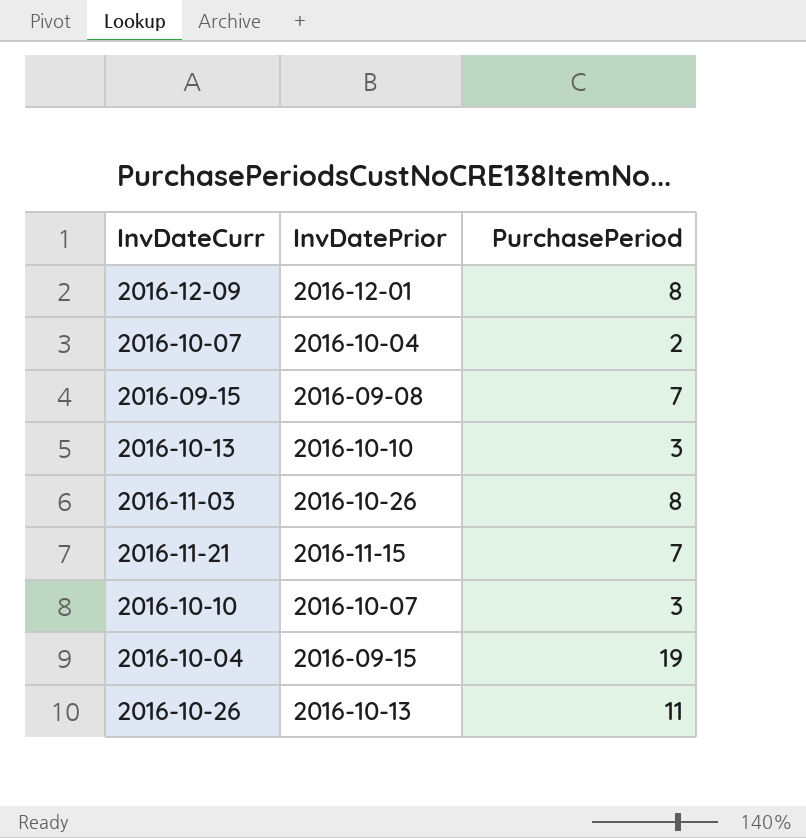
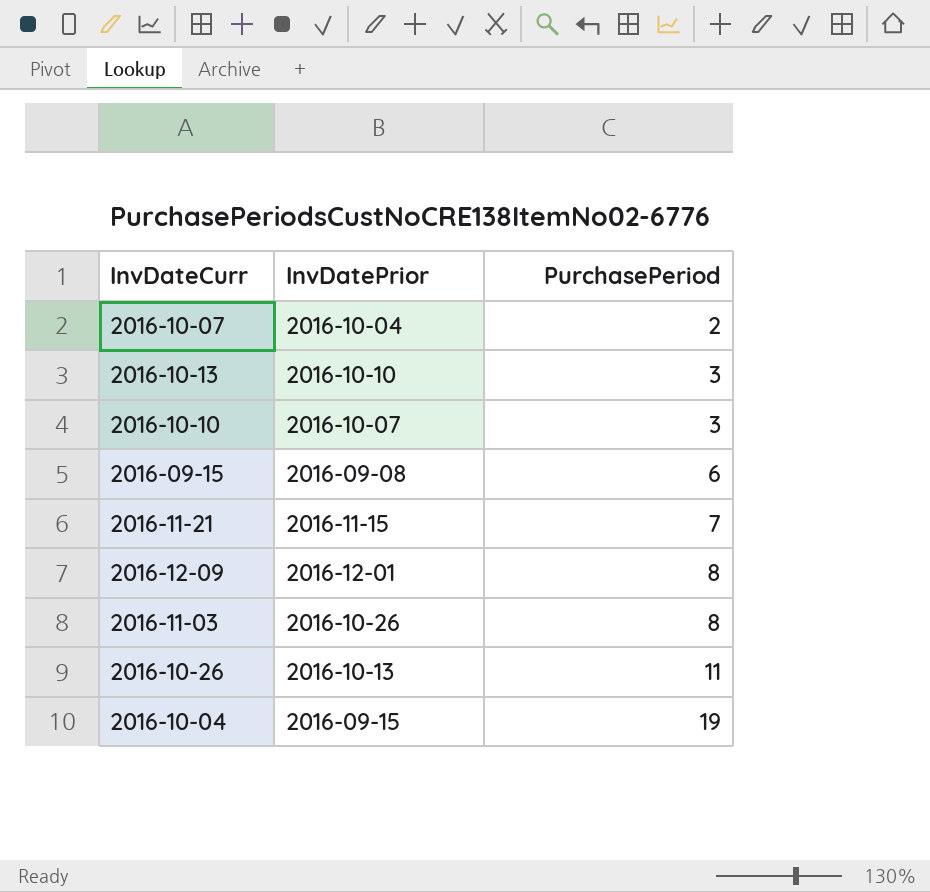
row order: none -> PurchasePeriod ascending
2016-09-15 | PurchasePeriod: 7 -> 6

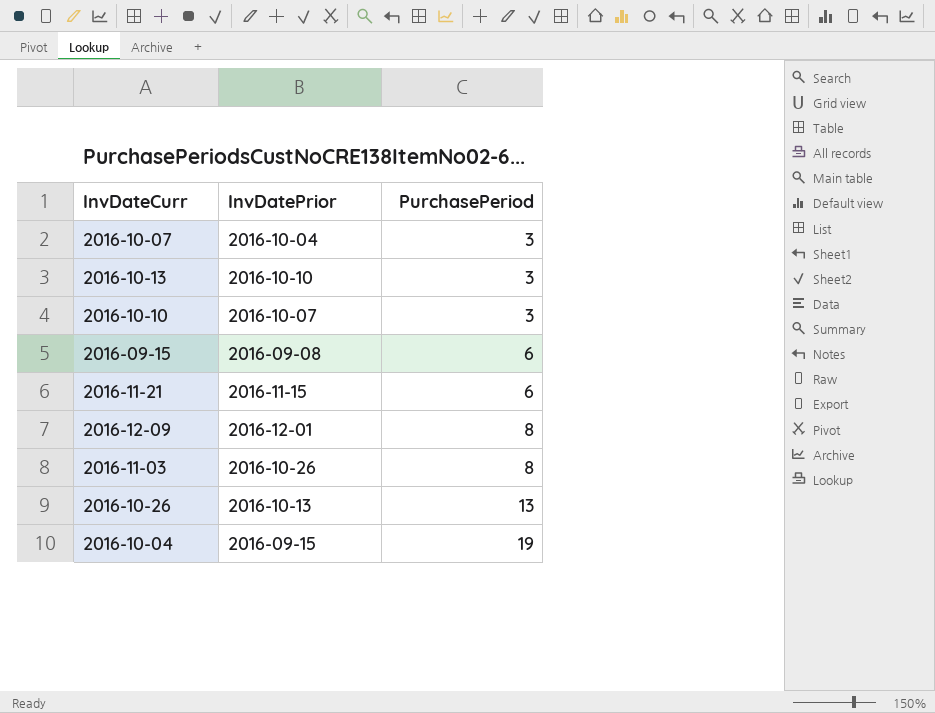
2016-10-07 | PurchasePeriod: 2 -> 3
2016-11-21 | PurchasePeriod: 7 -> 6
2016-10-26 | PurchasePeriod: 11 -> 13

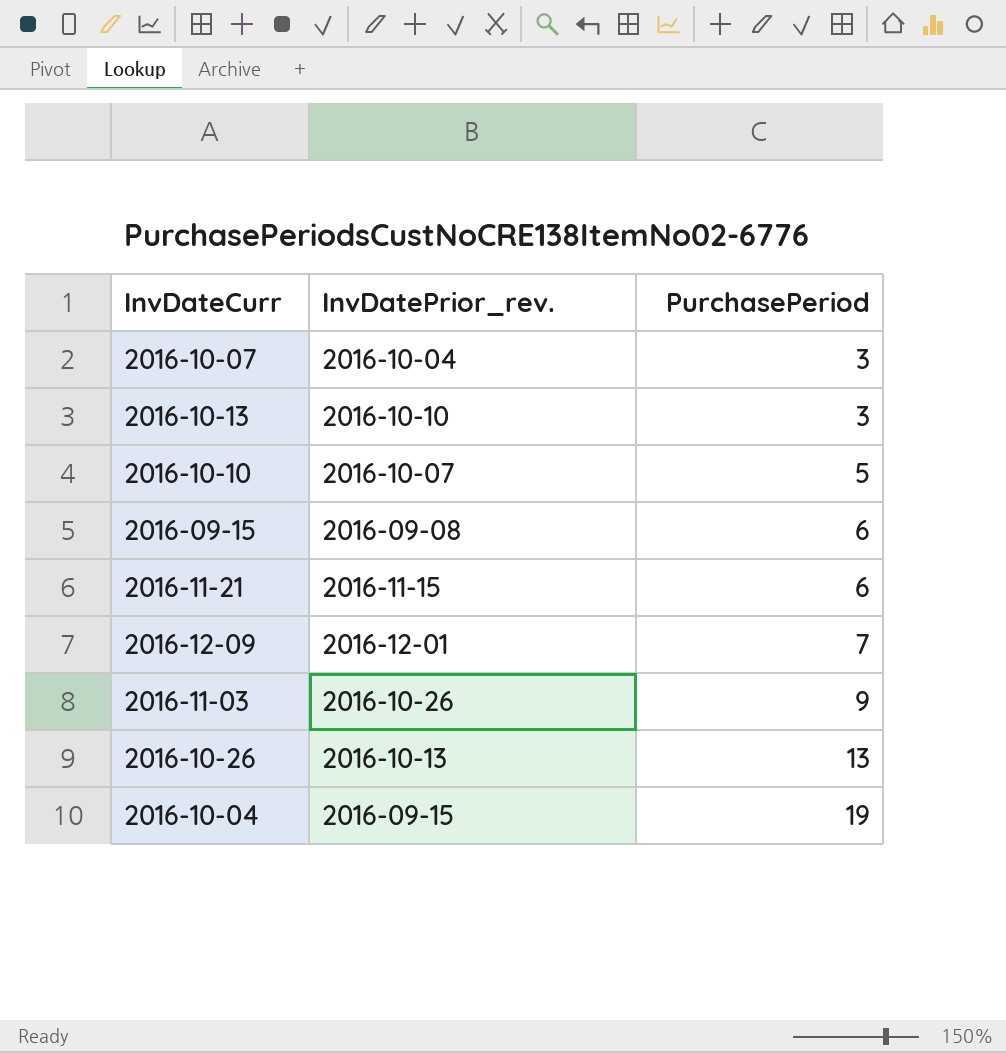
column name: InvDatePrior -> InvDatePrior_rev.
2016-10-10 | PurchasePeriod: 3 -> 5
2016-12-09 | PurchasePeriod: 8 -> 7
2016-11-03 | PurchasePeriod: 8 -> 9

